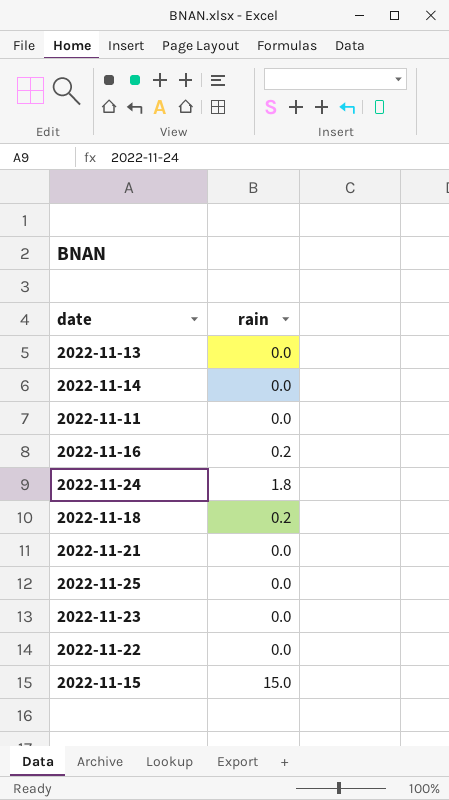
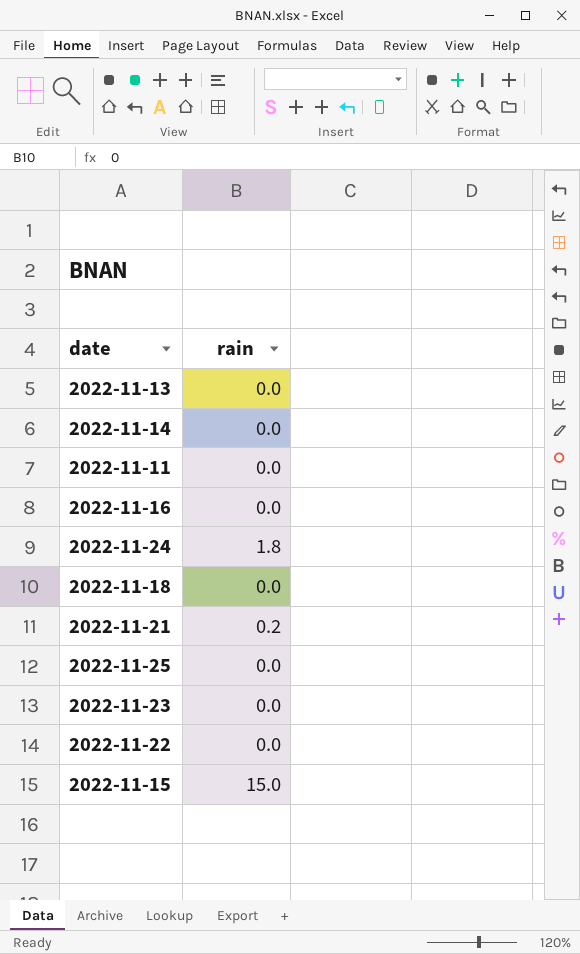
2022-11-16 | rain: 0.2 -> 0.0
2022-11-18 | rain: 0.2 -> 0.0
2022-11-21 | rain: 0.0 -> 0.2

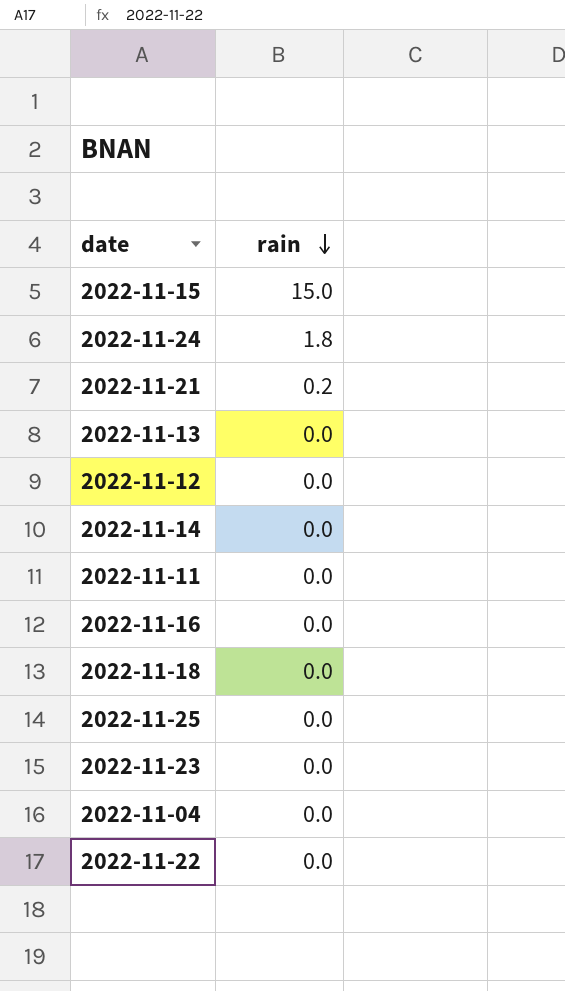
row order: none -> rain descending
row 2022-11-12: none -> 0.0
row 2022-11-04: none -> 0.0

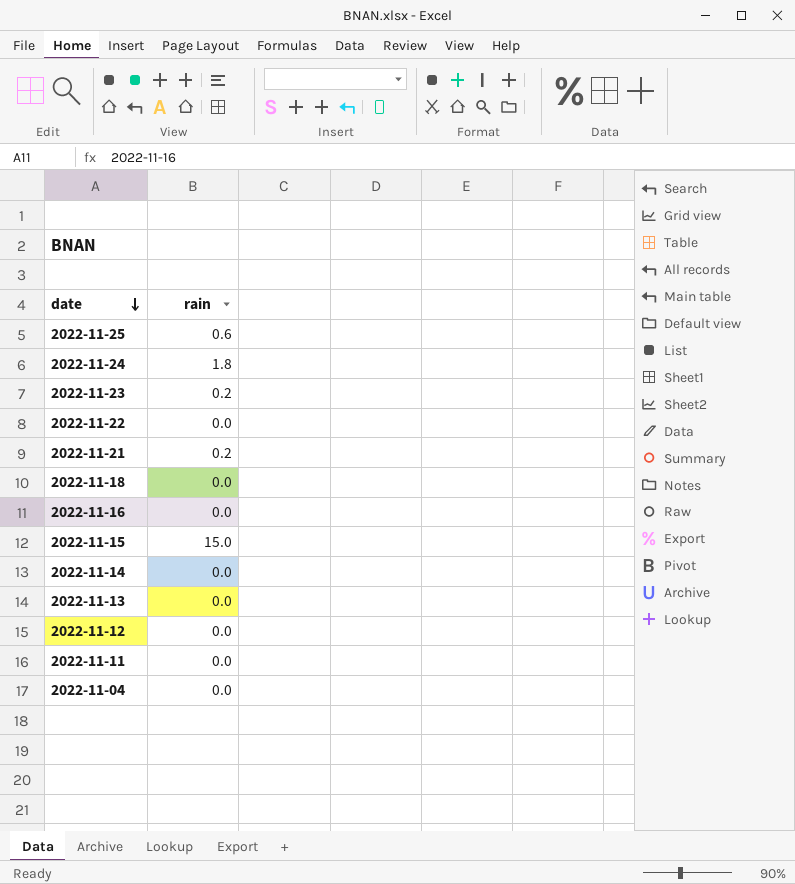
row order: rain descending -> date descending
2022-11-25 | rain: 0.0 -> 0.6
2022-11-23 | rain: 0.0 -> 0.2

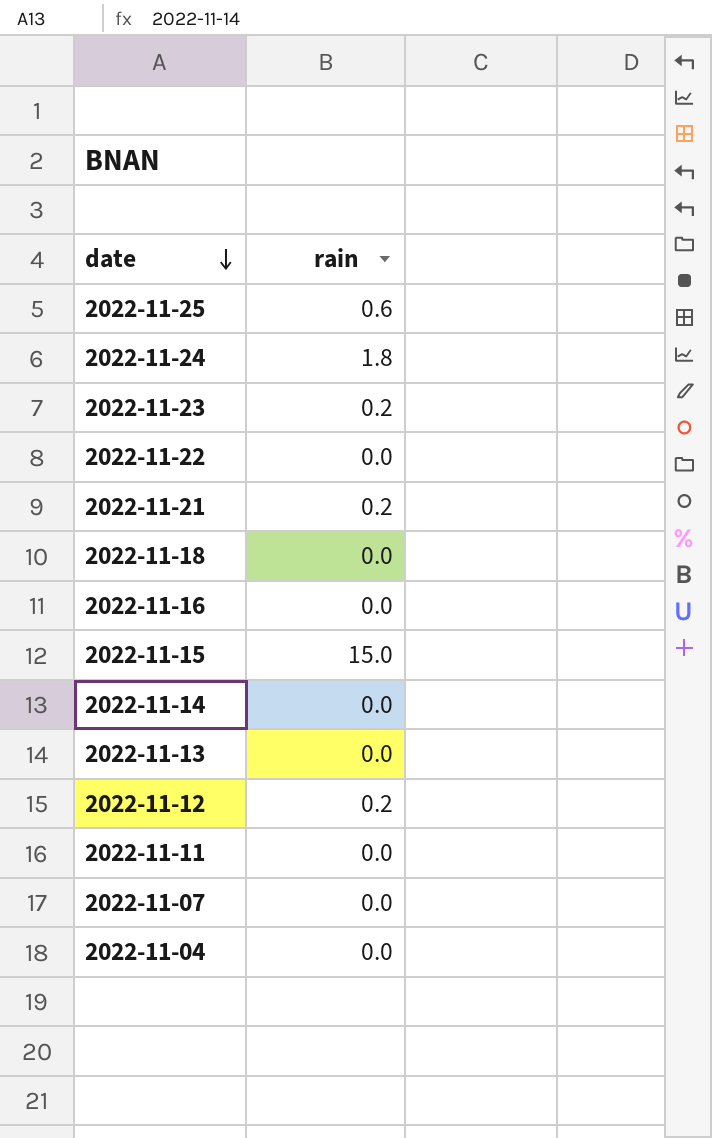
2022-11-12 | rain: 0.0 -> 0.2
row 2022-11-07: none -> 0.0

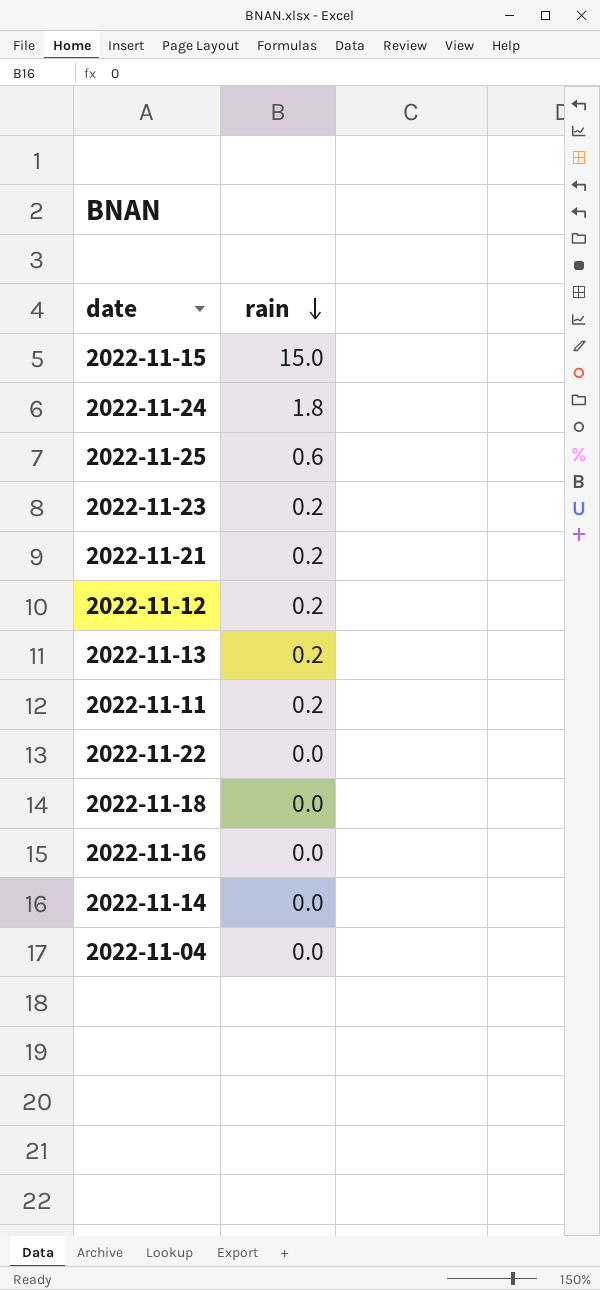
row order: date descending -> rain descending
row 2022-11-07: 0.0 -> none
2022-11-13 | rain: 0.0 -> 0.2
2022-11-11 | rain: 0.0 -> 0.2

